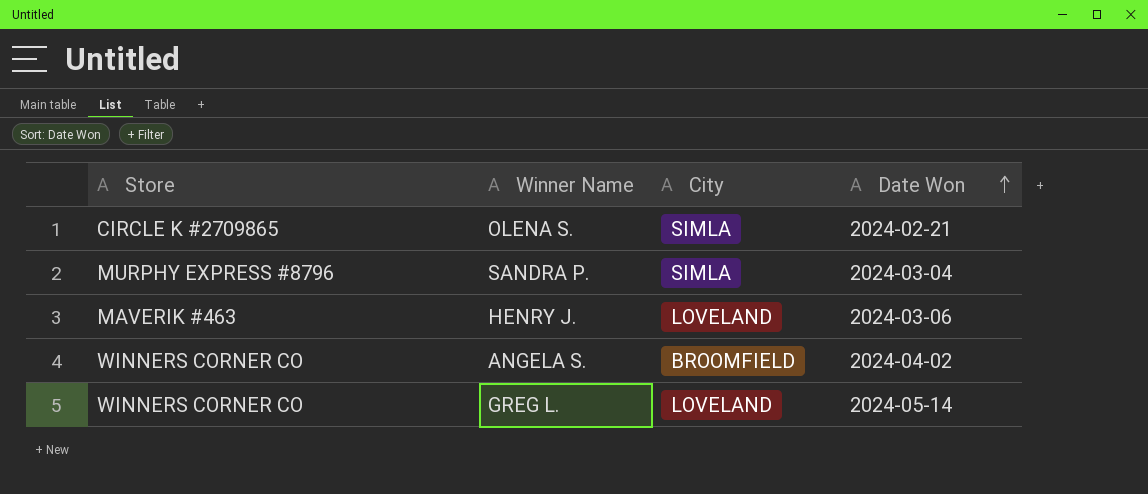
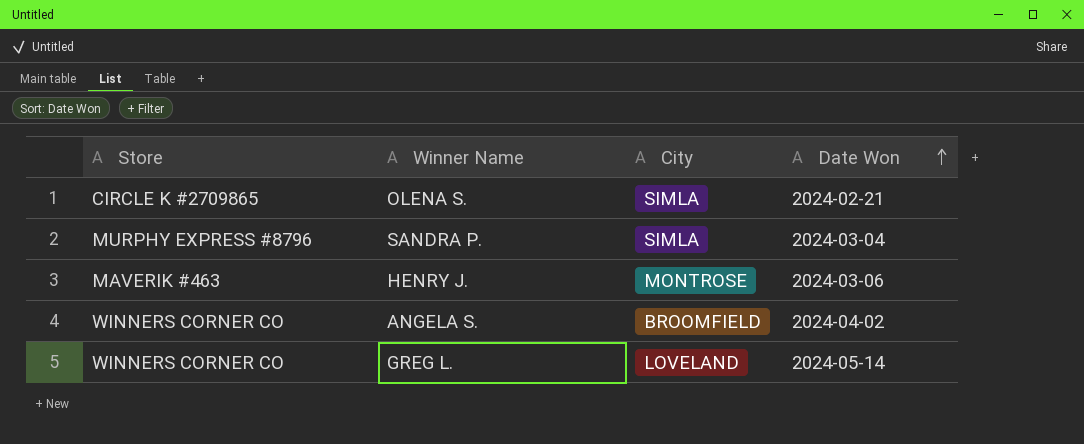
HENRY J. | City: LOVELAND -> MONTROSE

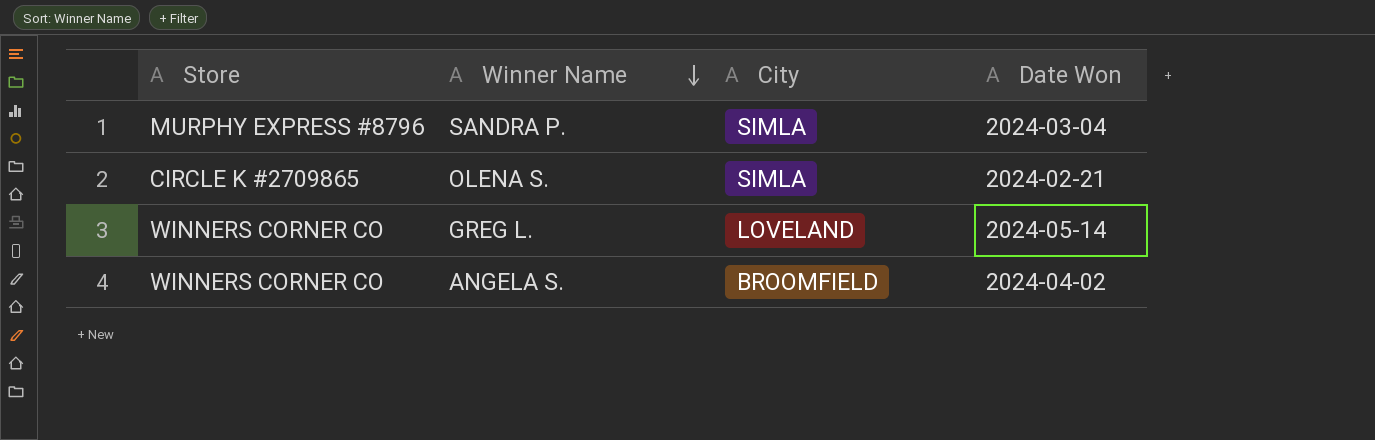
row order: Date Won ascending -> Winner Name descending
row HENRY J.: MAVERIK #463 | MONTROSE | 2024-03-06 -> none

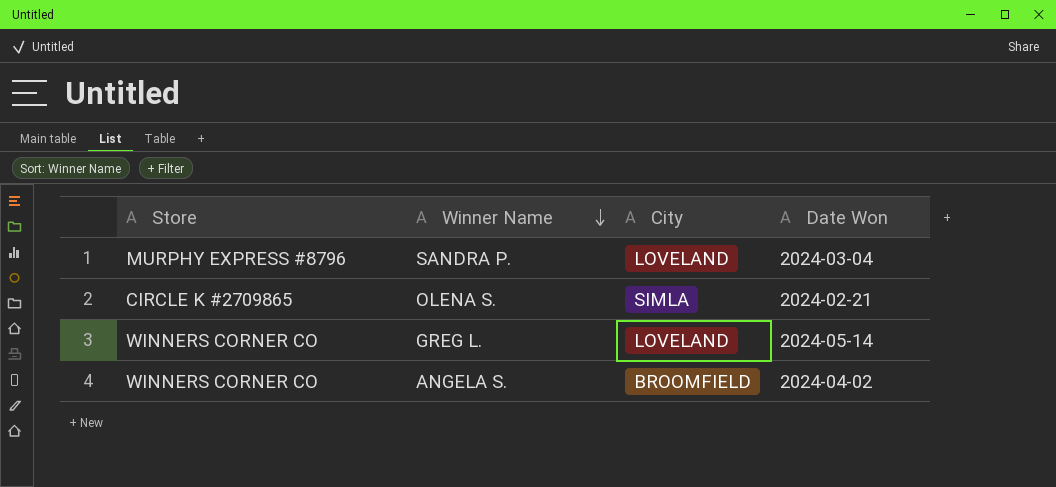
SANDRA P. | City: SIMLA -> LOVELAND

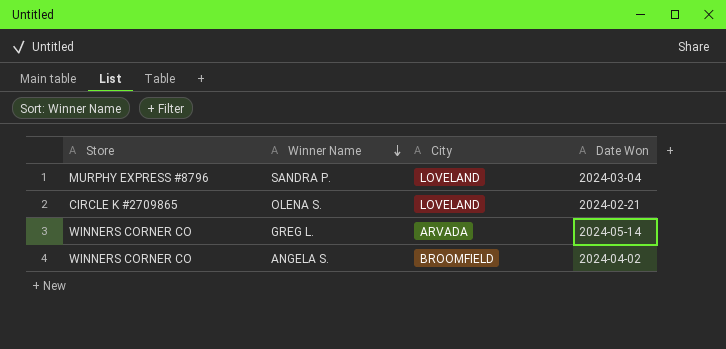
OLENA S. | City: SIMLA -> LOVELAND
GREG L. | City: LOVELAND -> ARVADA

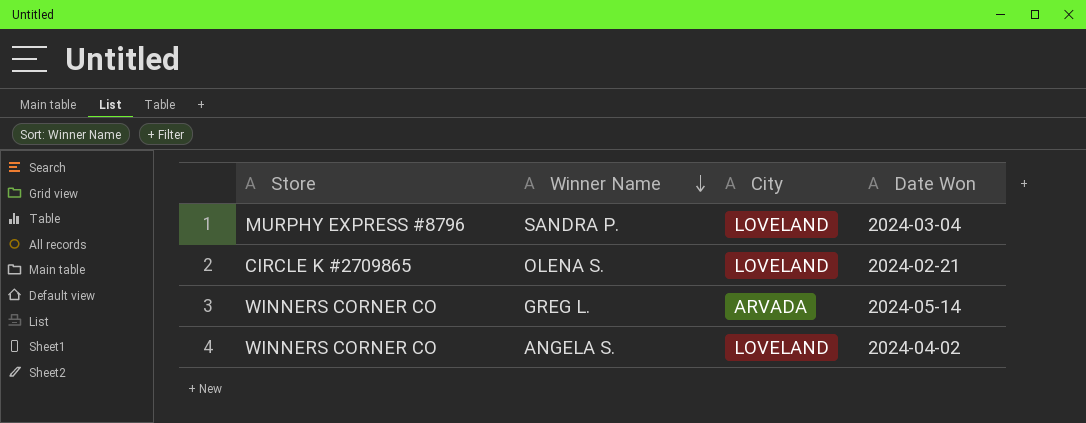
ANGELA S. | City: BROOMFIELD -> LOVELAND

